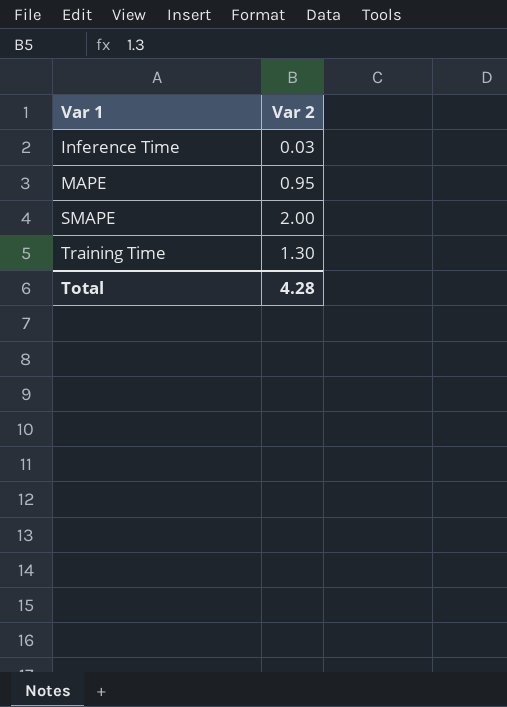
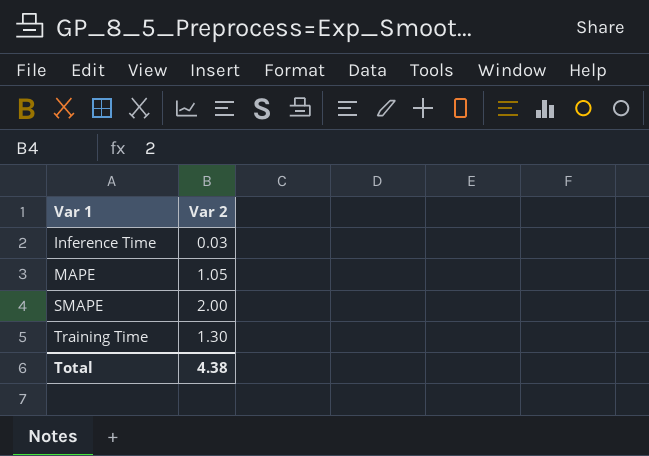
MAPE | Var 2: 0.95 -> 1.05
Total | Var 2: 4.28 -> 4.38

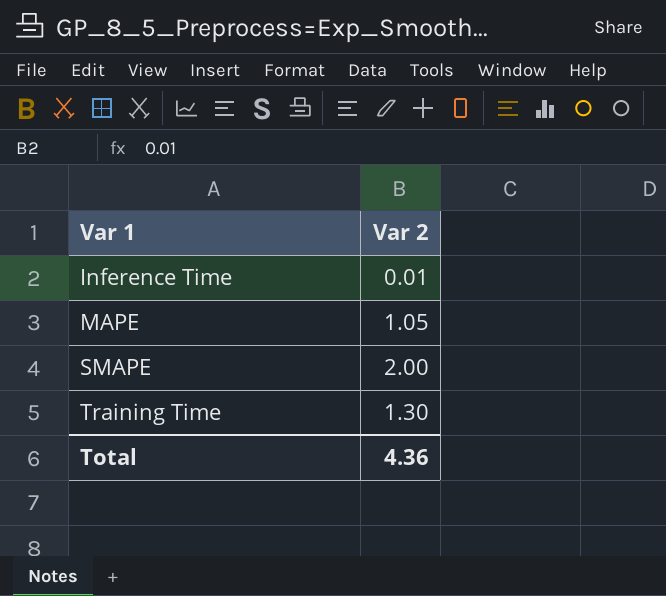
Inference Time | Var 2: 0.03 -> 0.01
Total | Var 2: 4.38 -> 4.36

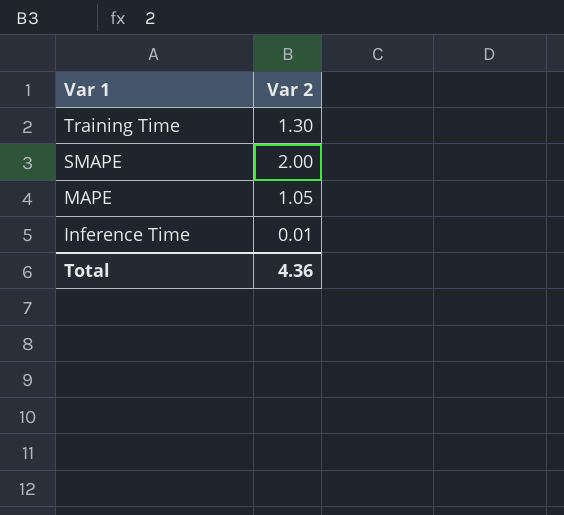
row order: Var 1 ascending -> Var 1 descending

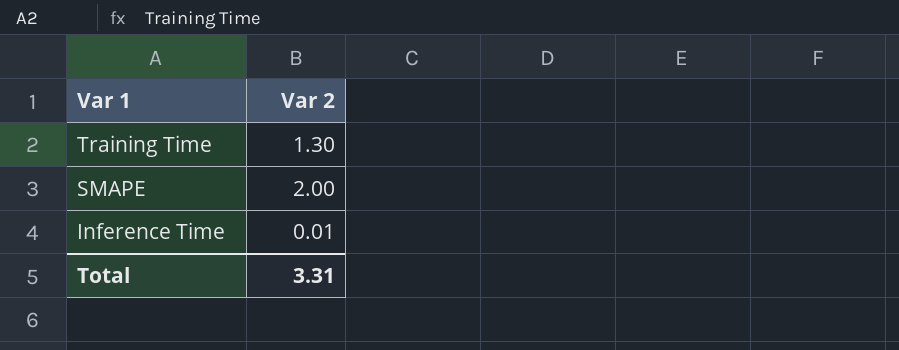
row MAPE: 1.05 -> none
Total | Var 2: 4.36 -> 3.31

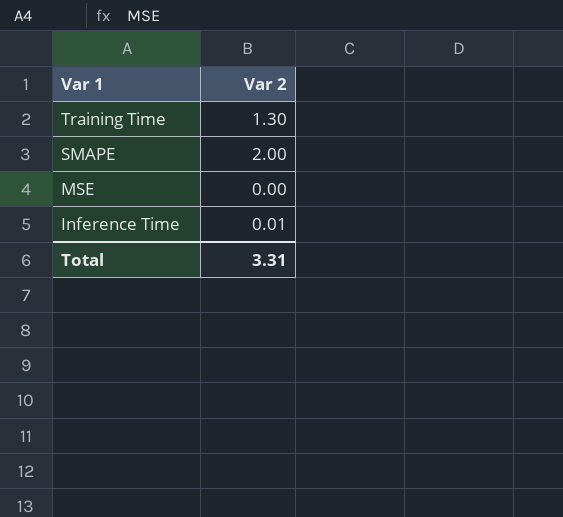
row MSE: none -> 0.00

